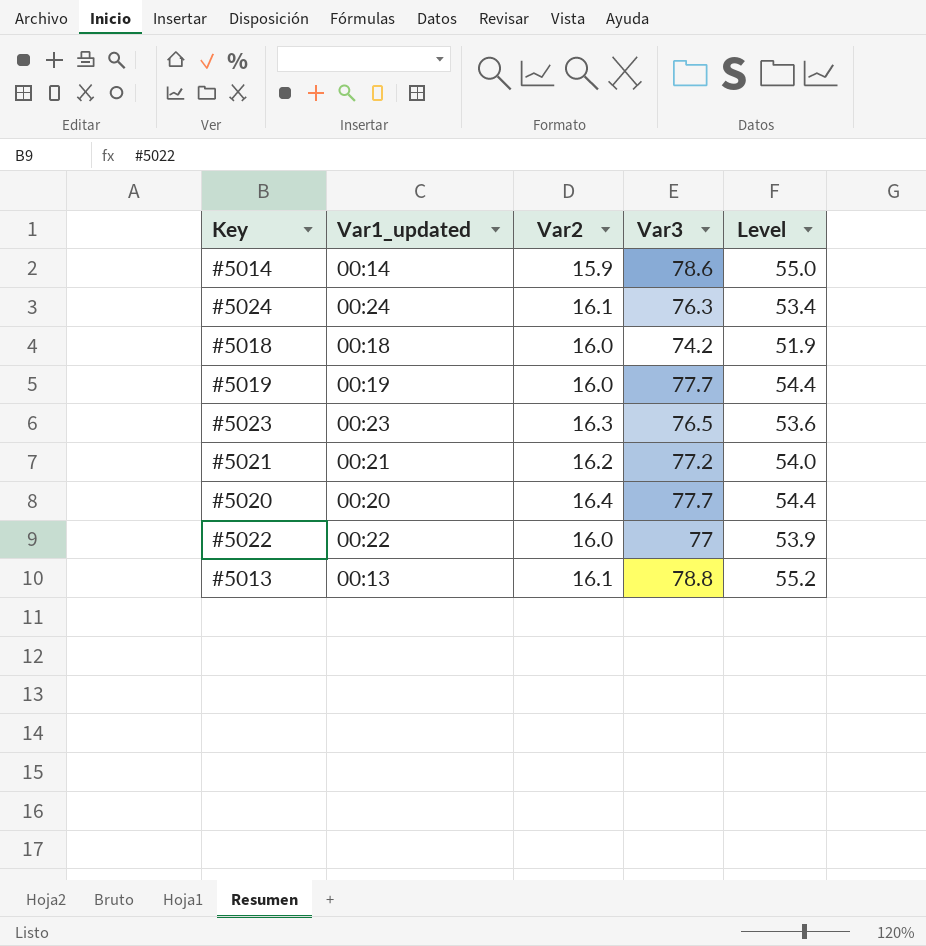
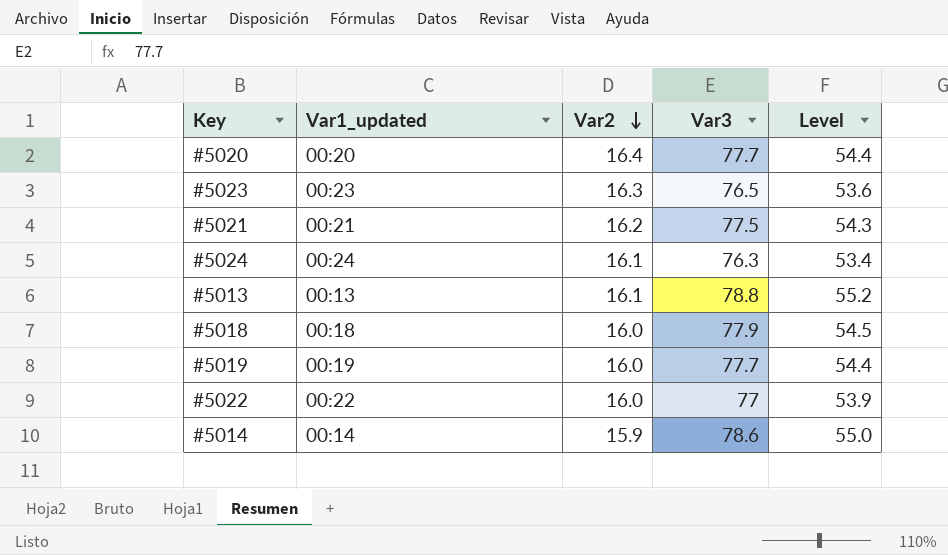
row order: none -> Var2 descending
#5021 | Var3: 77.2 -> 77.5
#5021 | Level: 54.0 -> 54.3
#5018 | Var3: 74.2 -> 77.9
#5018 | Level: 51.9 -> 54.5

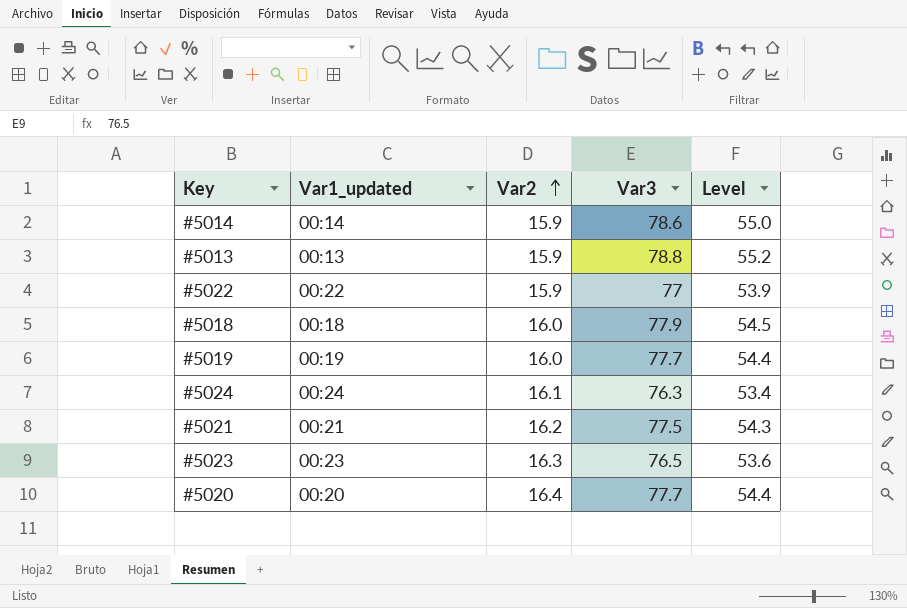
row order: Var2 descending -> Var2 ascending
#5013 | Var2: 16.1 -> 15.9
#5022 | Var2: 16.0 -> 15.9

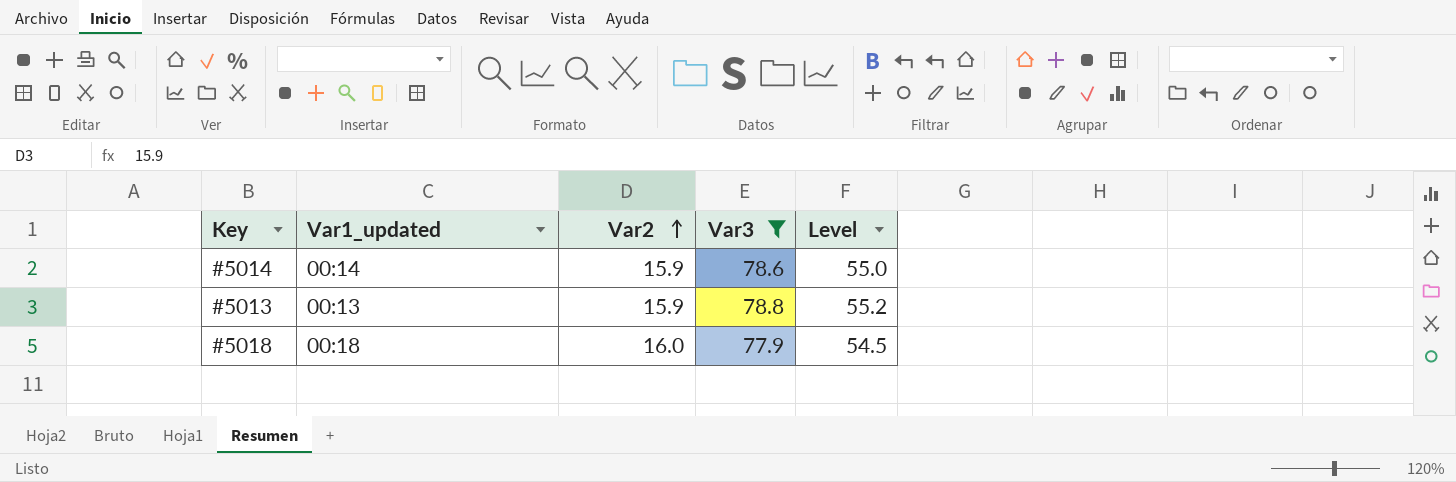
filter: none -> Var3 >= 77.9

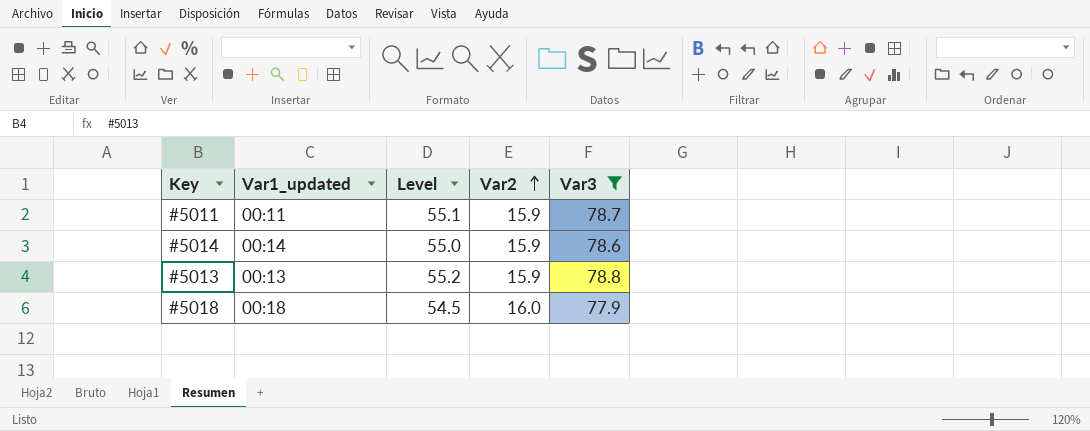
column Level | position: 5 -> 3
row #5011: none -> 00:11 | 55.1 | 15.9 | 78.7

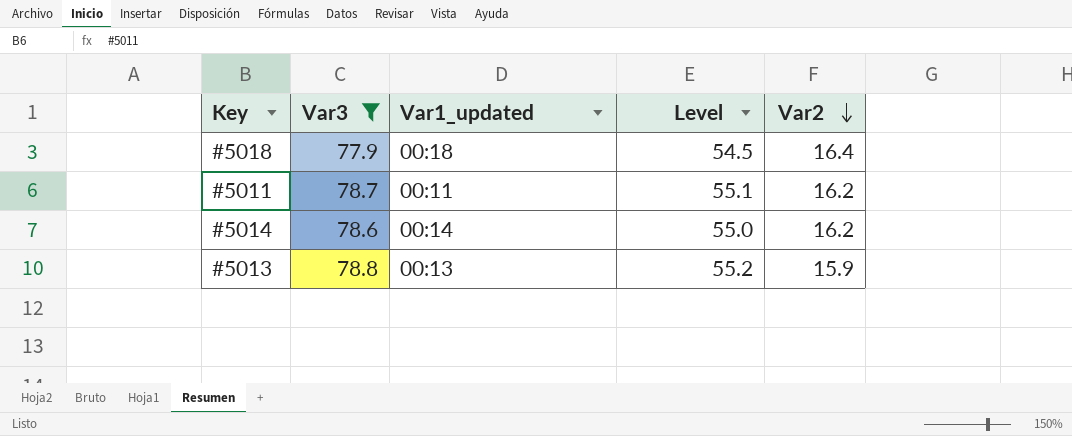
row order: Var2 ascending -> Var2 descending
column Var3 | position: 5 -> 2
#5018 | Var2: 16.0 -> 16.4
#5011 | Var2: 15.9 -> 16.2
#5014 | Var2: 15.9 -> 16.2

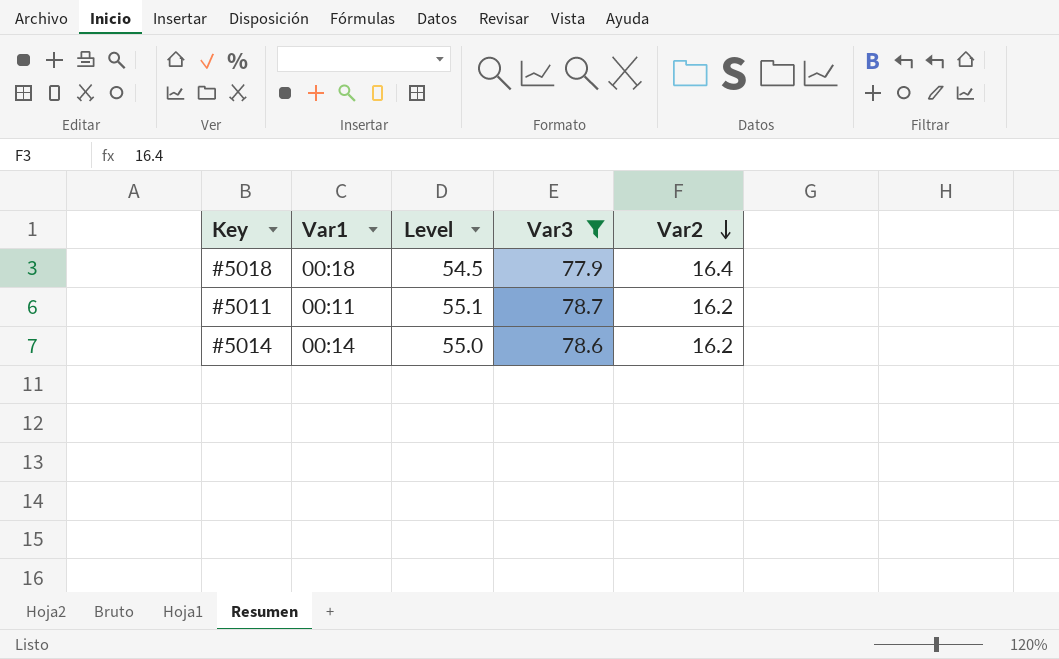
column name: Var1_updated -> Var1
column Var3 | position: 2 -> 4
row #5013: 78.8 | 00:13 | 55.2 | 15.9 -> none

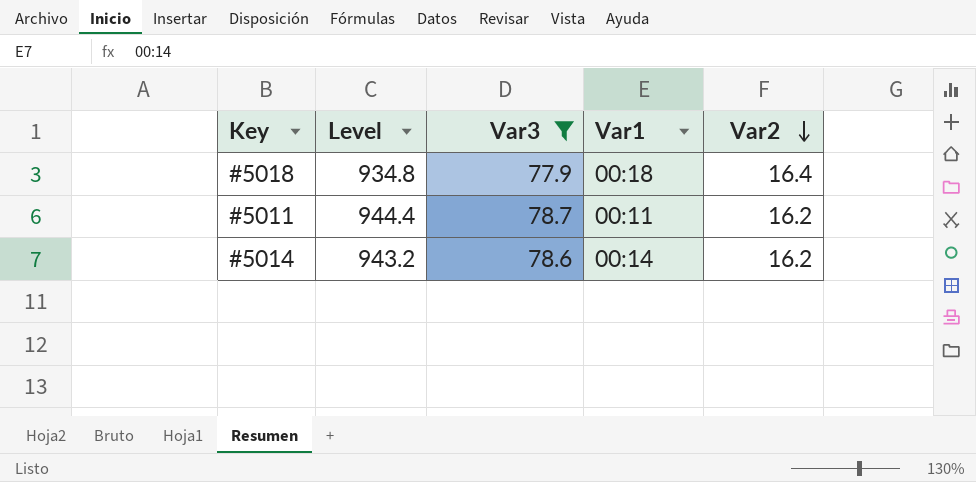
column Level | formula: [Var3] * 0.7 -> [Var3] * 12
column Var1 | position: 2 -> 4

